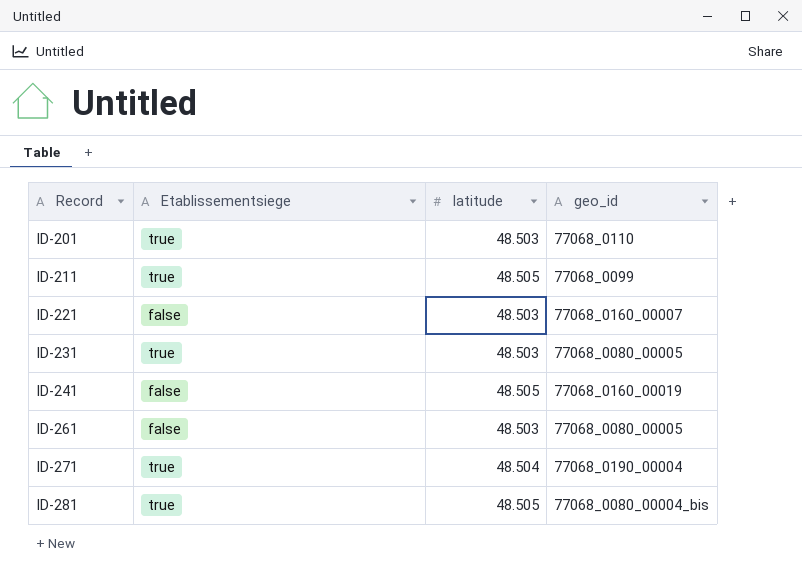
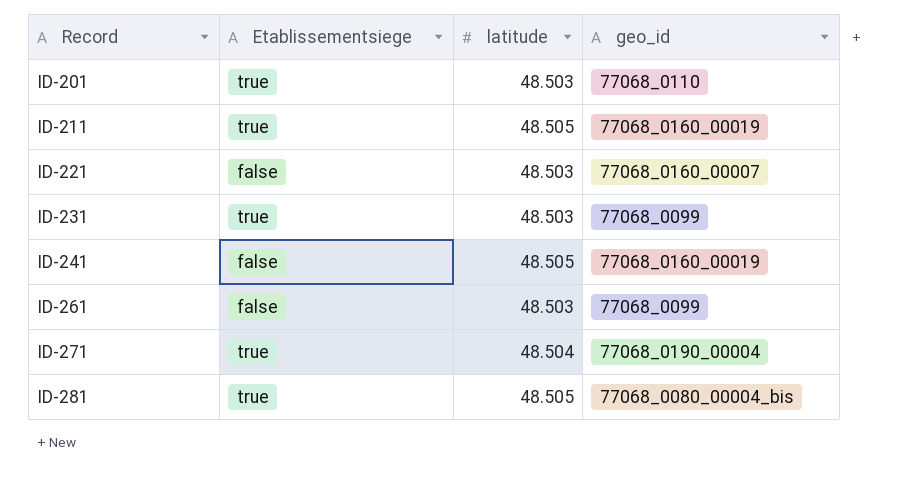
ID-211 | geo_id: 77068_0099 -> 77068_0160_00019
ID-231 | geo_id: 77068_0080_00005 -> 77068_0099
ID-261 | geo_id: 77068_0080_00005 -> 77068_0099

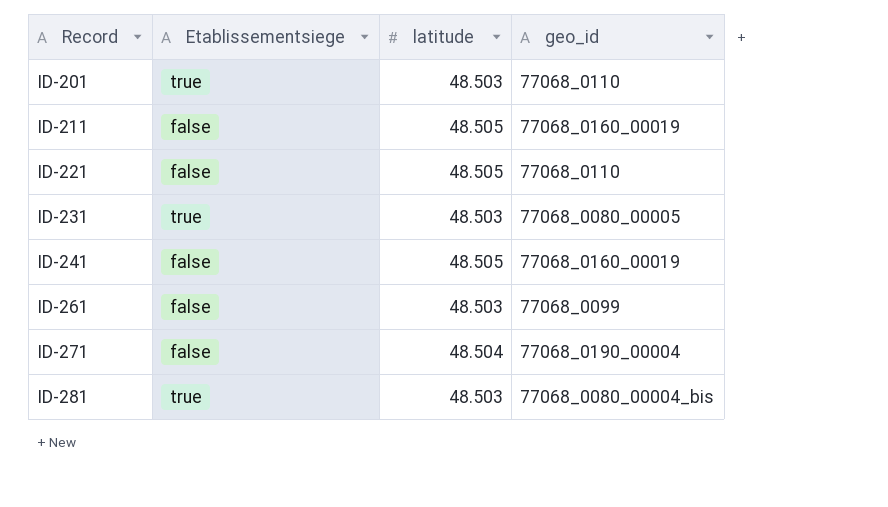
ID-211 | Etablissementsiege: true -> false
ID-221 | latitude: 48.503 -> 48.505
ID-221 | geo_id: 77068_0160_00007 -> 77068_0110
ID-231 | geo_id: 77068_0099 -> 77068_0080_00005
ID-271 | Etablissementsiege: true -> false
ID-281 | latitude: 48.505 -> 48.503

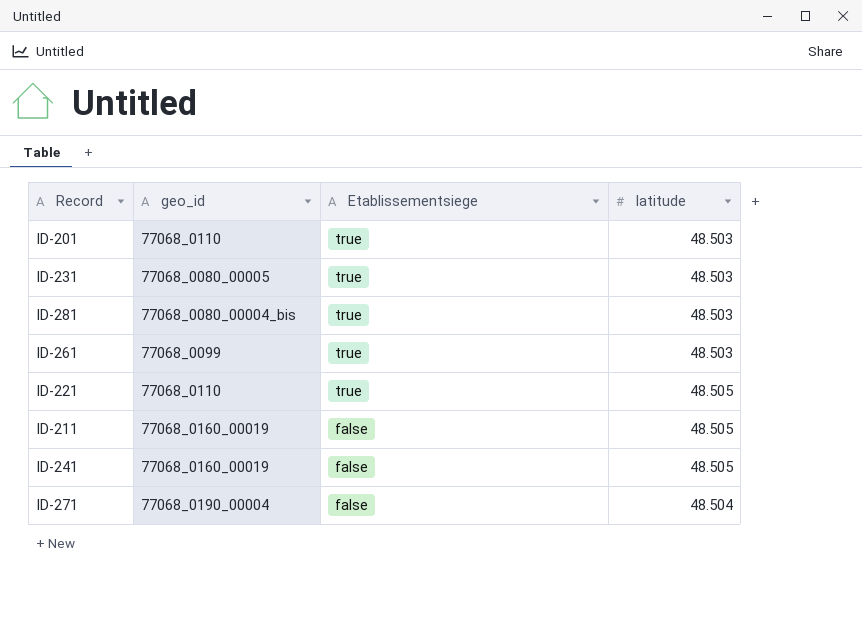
row order: Record ascending -> Etablissementsiege descending
column geo_id | position: 4 -> 2
ID-261 | Etablissementsiege: false -> true
ID-221 | Etablissementsiege: false -> true

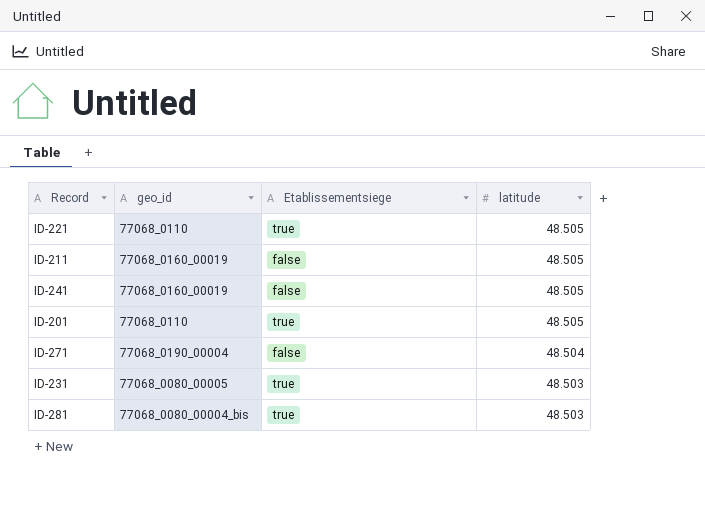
row order: Etablissementsiege descending -> latitude descending
row ID-261: 77068_0099 | true | 48.503 -> none
ID-201 | latitude: 48.503 -> 48.505

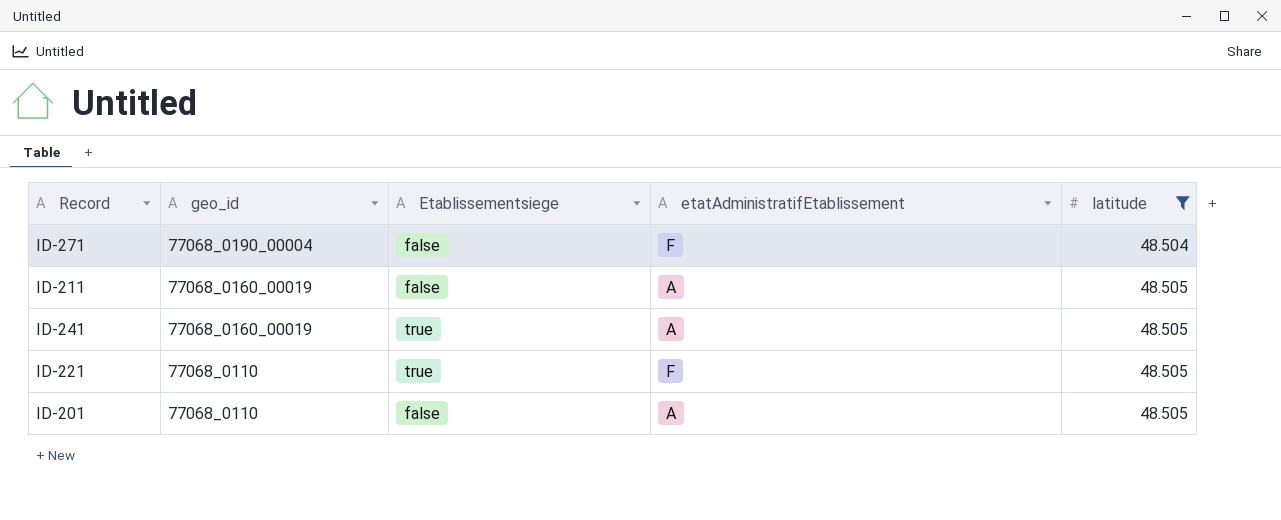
filter: none -> latitude != 48.503
row order: latitude descending -> geo_id descending
column etatAdministratifEtablissement | position: none -> 4
ID-241 | Etablissementsiege: false -> true
ID-201 | Etablissementsiege: true -> false

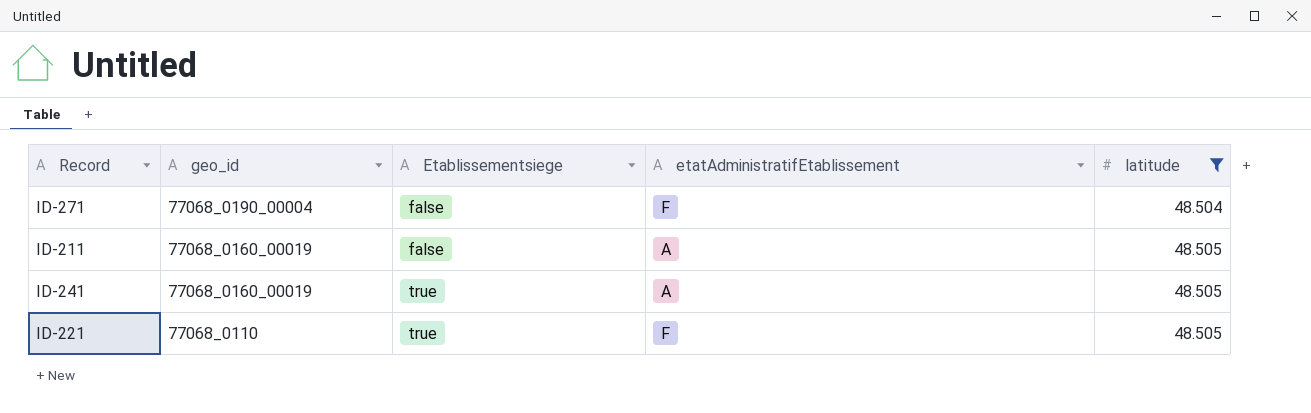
row ID-201: 77068_0110 | false | A | 48.505 -> none

